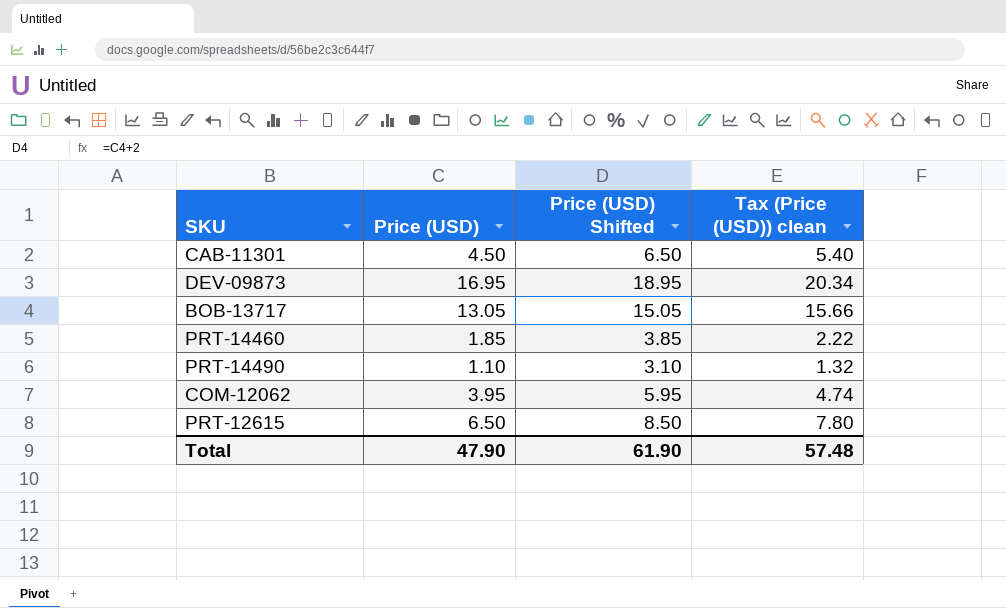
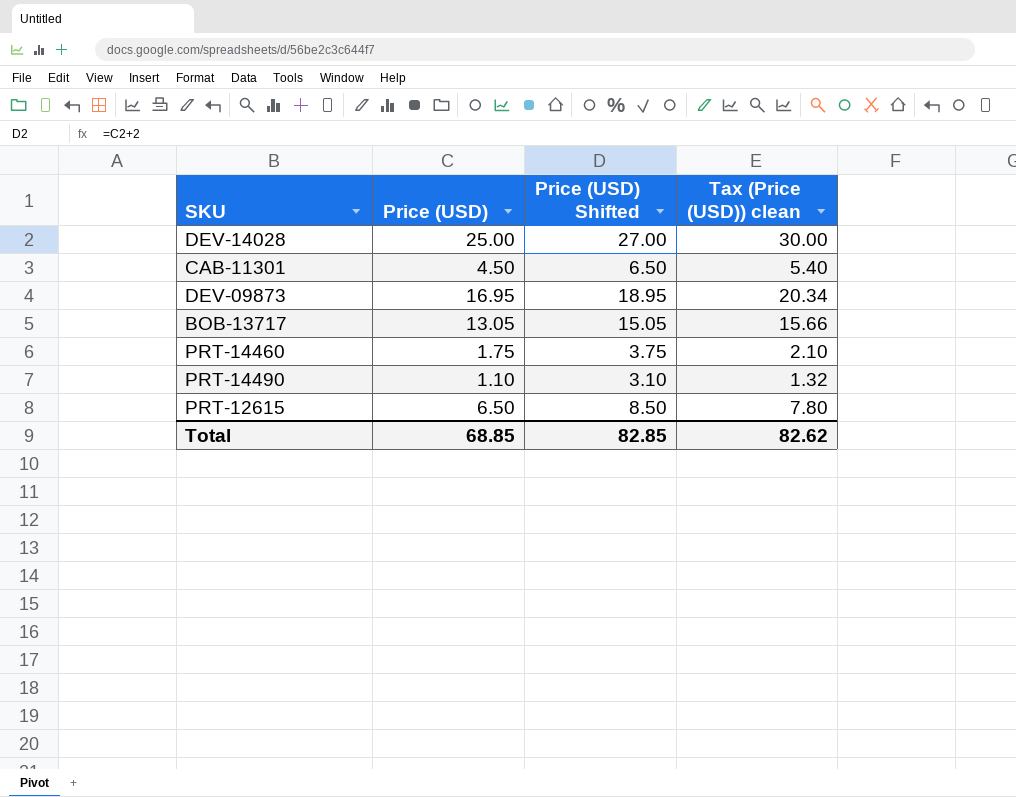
row COM-12062: 3.95 | 5.95 | 4.74 -> none
row DEV-14028: none -> 25.00 | 27.00 | 30.00
PRT-14460 | Price (USD): 1.85 -> 1.75
PRT-14460 | Price (USD) Shifted: 3.85 -> 3.75
PRT-14460 | Tax (Price (USD)) clean: 2.22 -> 2.10
Total | Price (USD): 47.90 -> 68.85
Total | Price (USD) Shifted: 61.90 -> 82.85
Total | Tax (Price (USD)) clean: 57.48 -> 82.62

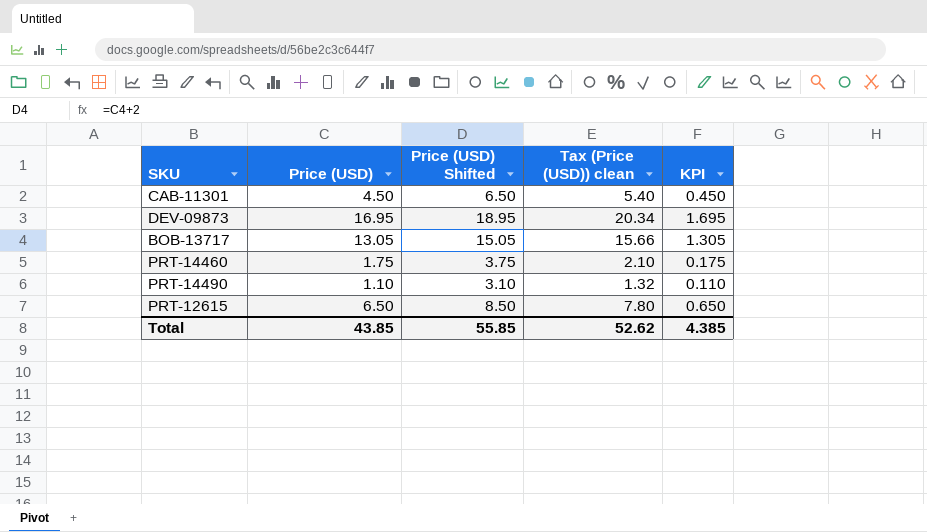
column KPI | formula: none -> [Price (USD)] * 0.1
row DEV-14028: 25.00 | 27.00 | 30.00 -> none
Total | Price (USD): 68.85 -> 43.85
Total | Price (USD) Shifted: 82.85 -> 55.85
Total | Tax (Price (USD)) clean: 82.62 -> 52.62

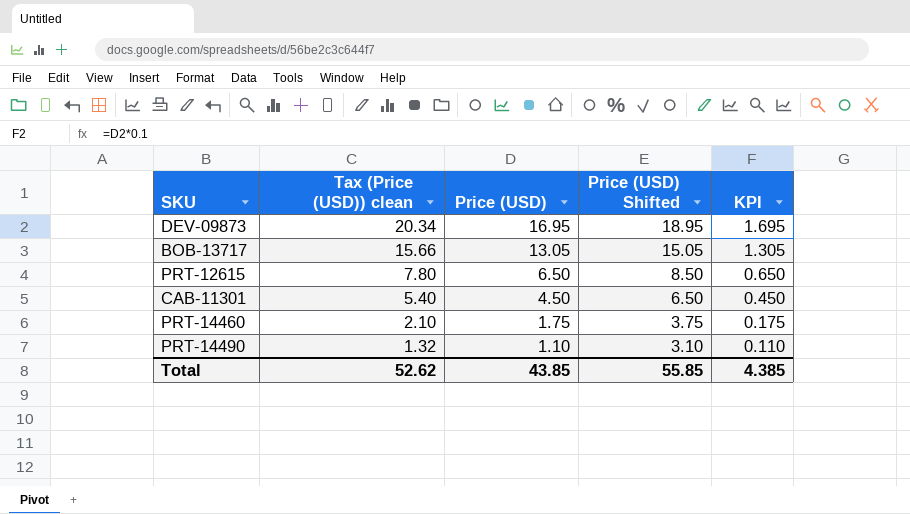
row order: none -> Tax (Price (USD)) clean descending
column Tax (Price (USD)) clean | position: 4 -> 2

